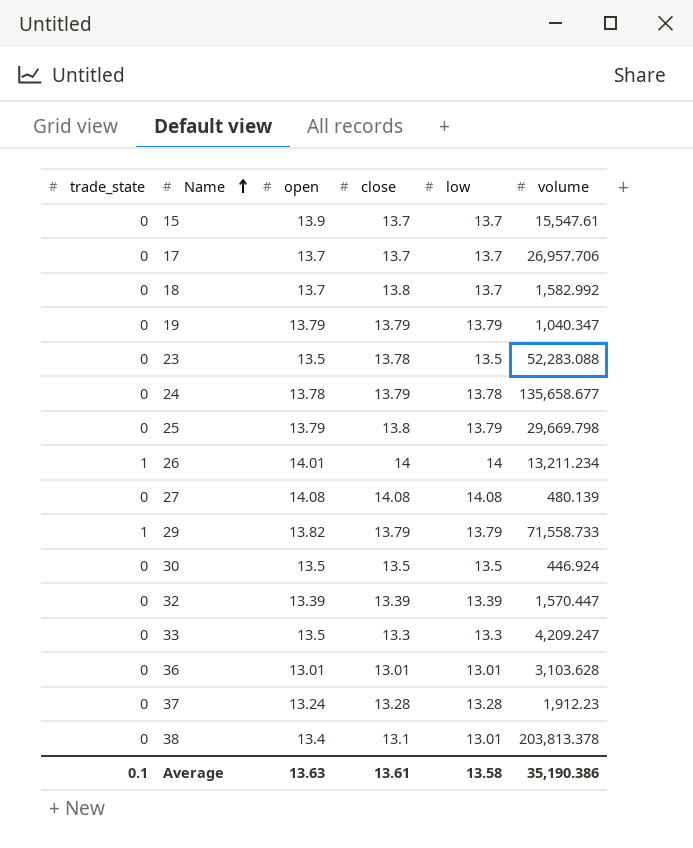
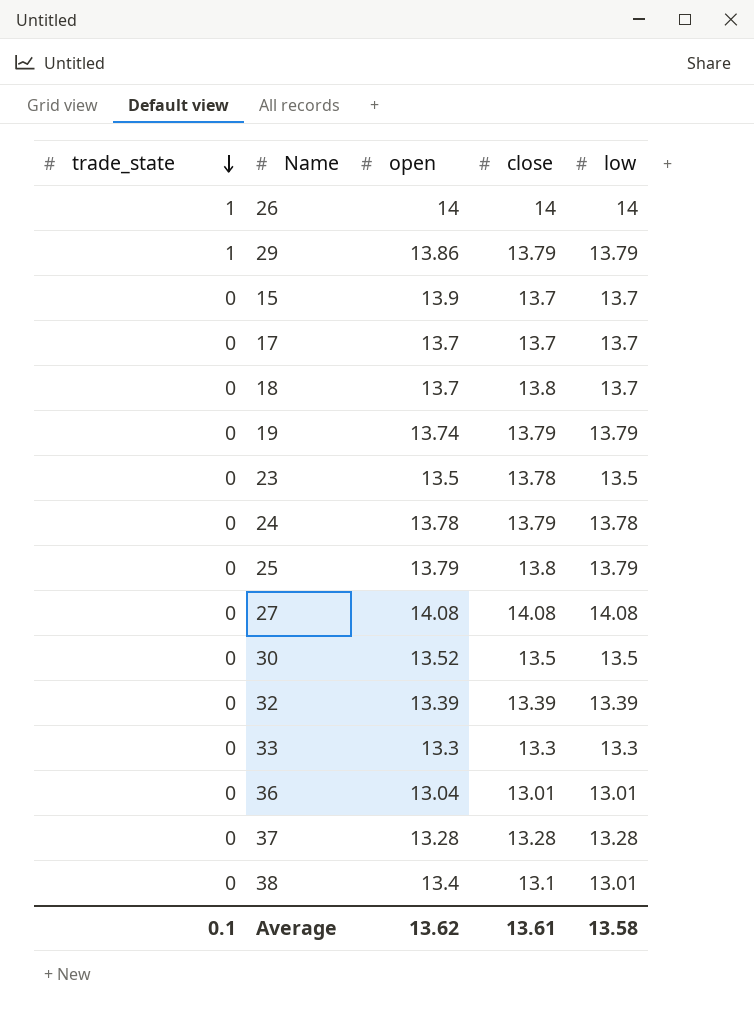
row order: Name ascending -> trade_state descending
column volume | position: 6 -> none
26 | open: 14.01 -> 14
29 | open: 13.82 -> 13.86
19 | open: 13.79 -> 13.74
30 | open: 13.5 -> 13.52
33 | open: 13.5 -> 13.3
36 | open: 13.01 -> 13.04
37 | open: 13.24 -> 13.28
Average | open: 13.63 -> 13.62

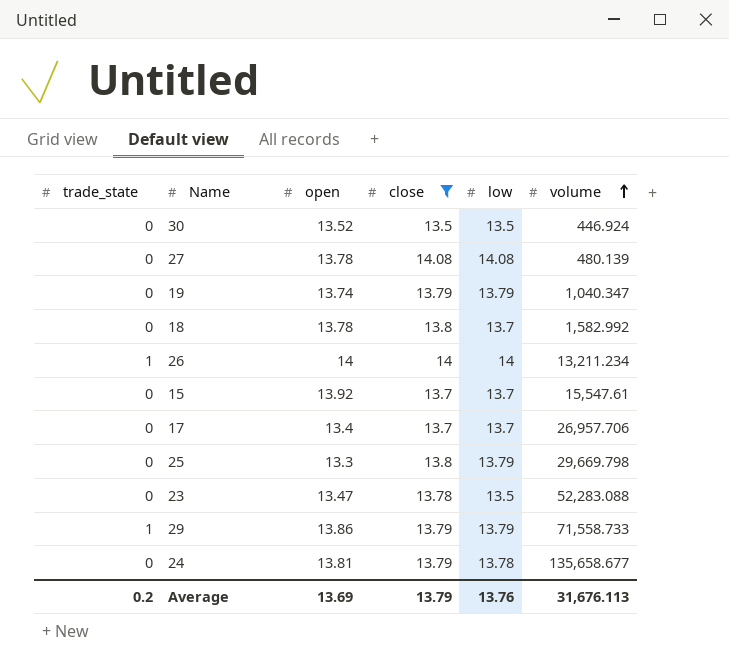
filter: none -> close >= 13.5
row order: trade_state descending -> volume ascending
column volume | position: none -> 6
27 | open: 14.08 -> 13.78
18 | open: 13.7 -> 13.78
15 | open: 13.9 -> 13.92
17 | open: 13.7 -> 13.4
25 | open: 13.79 -> 13.3
23 | open: 13.5 -> 13.47
24 | open: 13.78 -> 13.81
Average | trade_state: 0.1 -> 0.2
Average | open: 13.62 -> 13.69
Average | close: 13.61 -> 13.79
Average | low: 13.58 -> 13.76

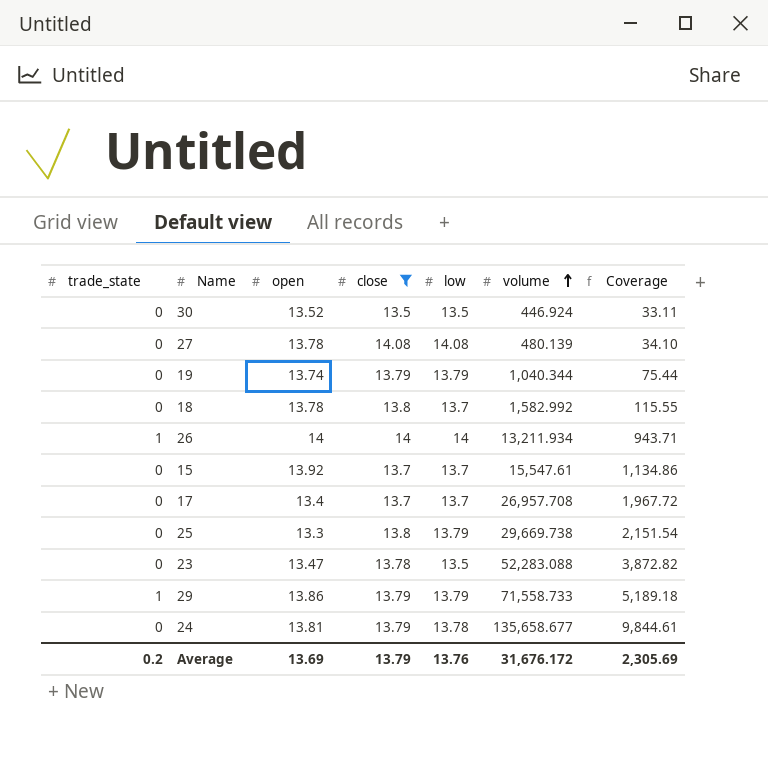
column Coverage | formula: none -> [volume] / [low]
19 | volume: 1,040.347 -> 1,040.344
26 | volume: 13,211.234 -> 13,211.934
17 | volume: 26,957.706 -> 26,957.708
25 | volume: 29,669.798 -> 29,669.738
Average | volume: 31,676.113 -> 31,676.172

